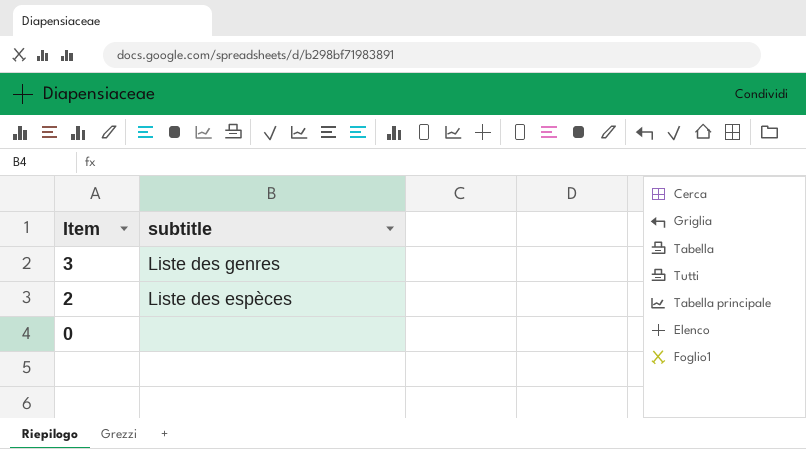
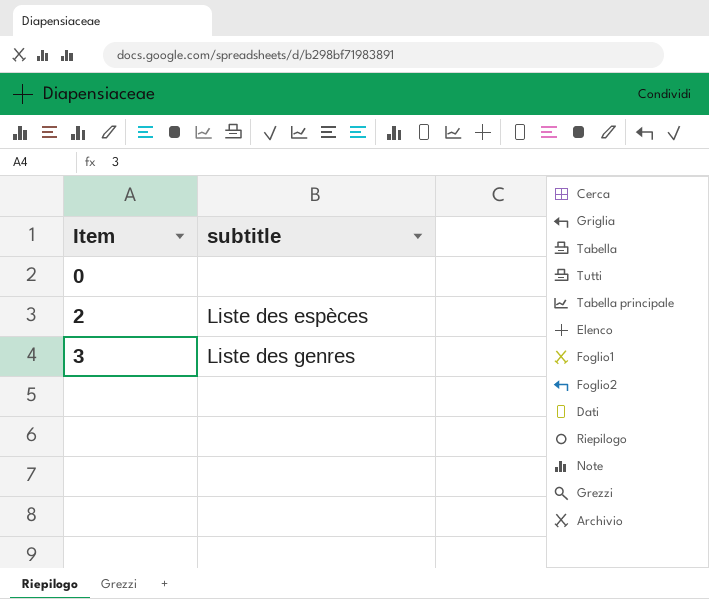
row order: Item descending -> Item ascending

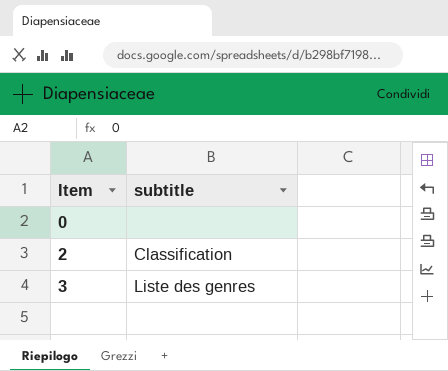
2 | subtitle: Liste des espèces -> Classification

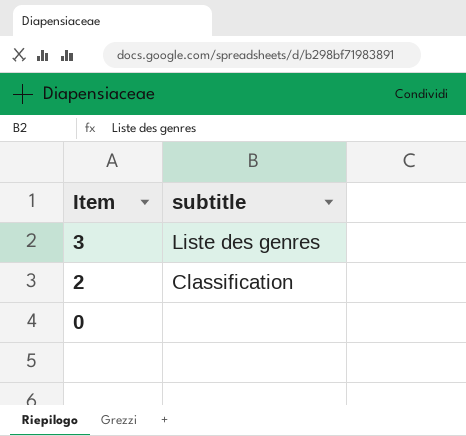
row order: Item ascending -> Item descending

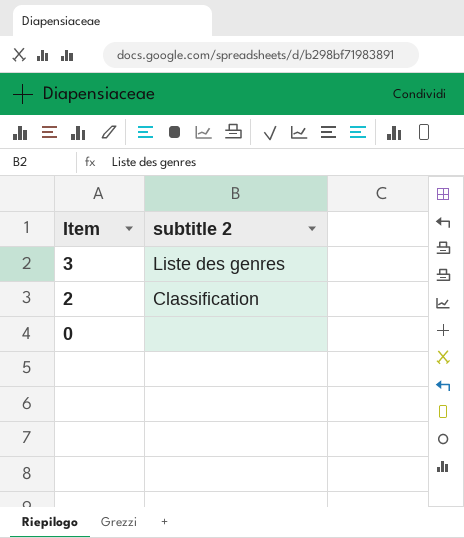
column name: subtitle -> subtitle 2

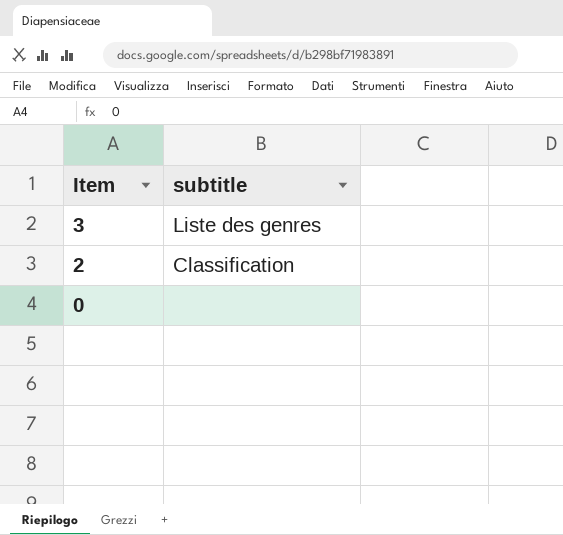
column name: subtitle 2 -> subtitle

